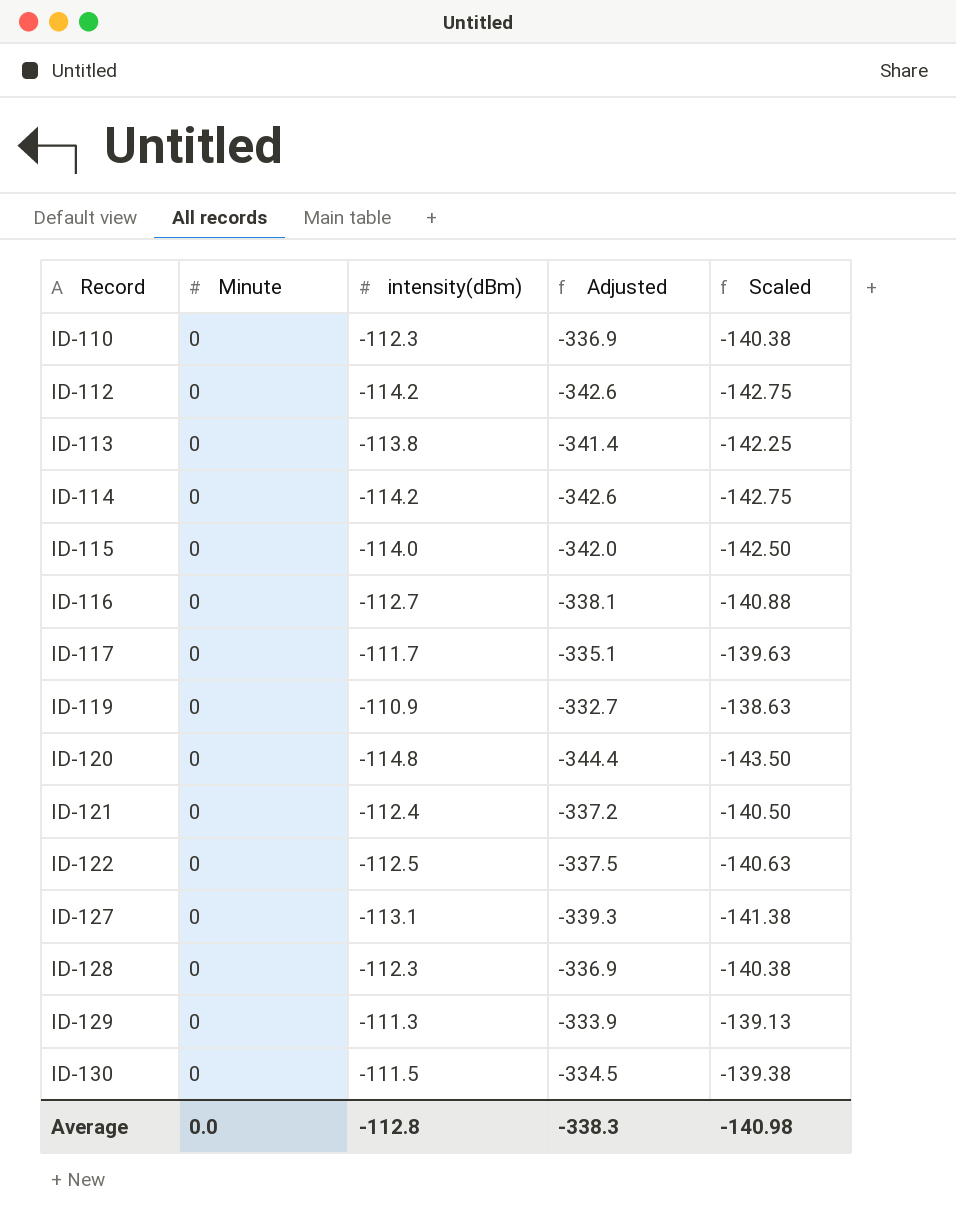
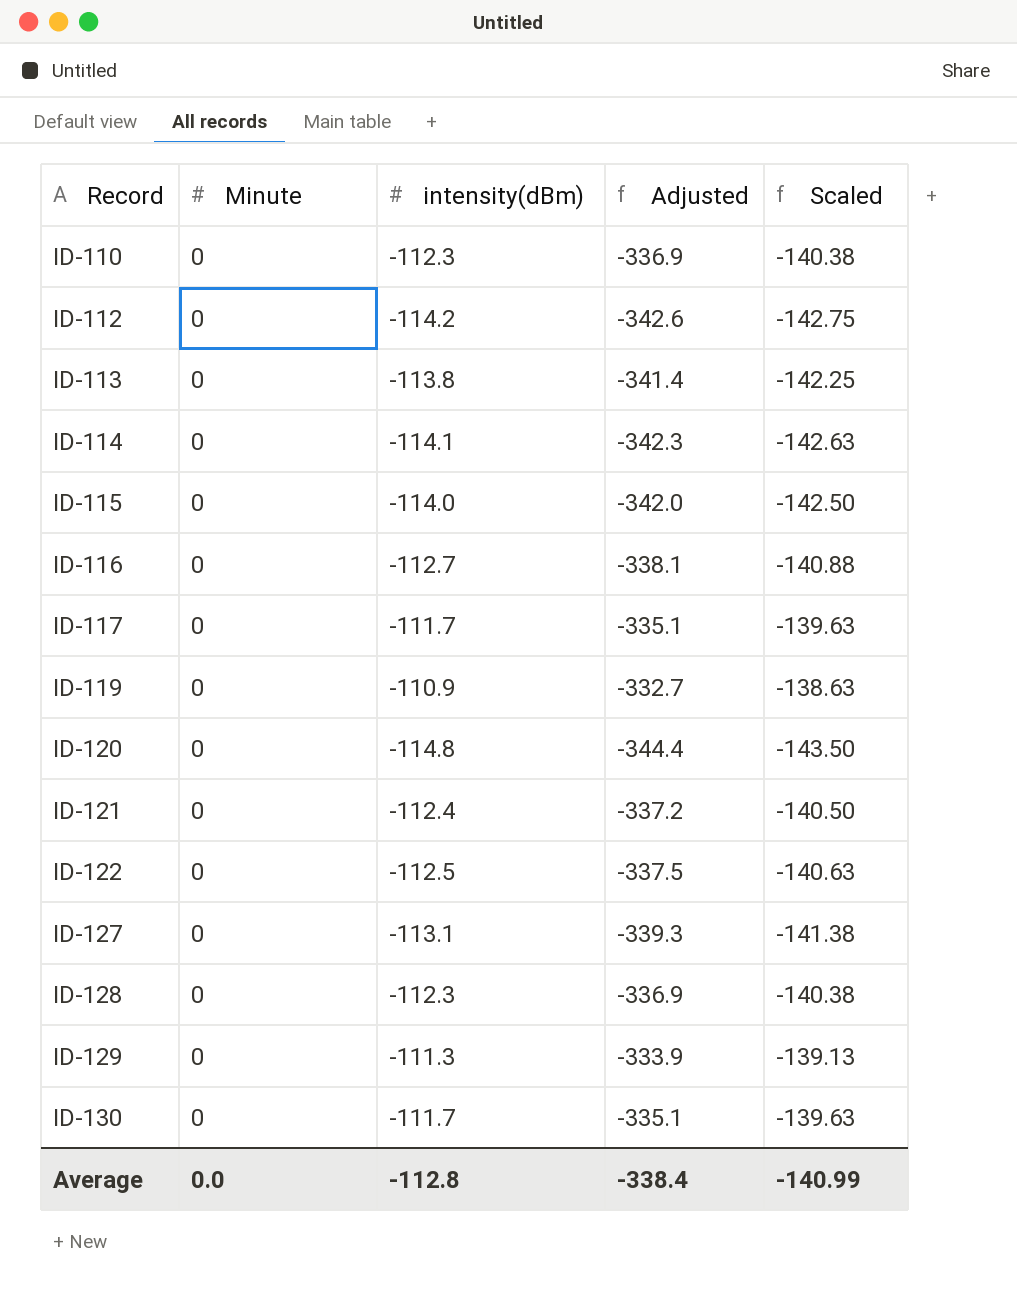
ID-114 | intensity(dBm): -114.2 -> -114.1
ID-114 | Adjusted: -342.6 -> -342.3
ID-114 | Scaled: -142.75 -> -142.63
ID-130 | intensity(dBm): -111.5 -> -111.7
ID-130 | Adjusted: -334.5 -> -335.1
ID-130 | Scaled: -139.38 -> -139.63
Average | Adjusted: -338.3 -> -338.4
Average | Scaled: -140.98 -> -140.99

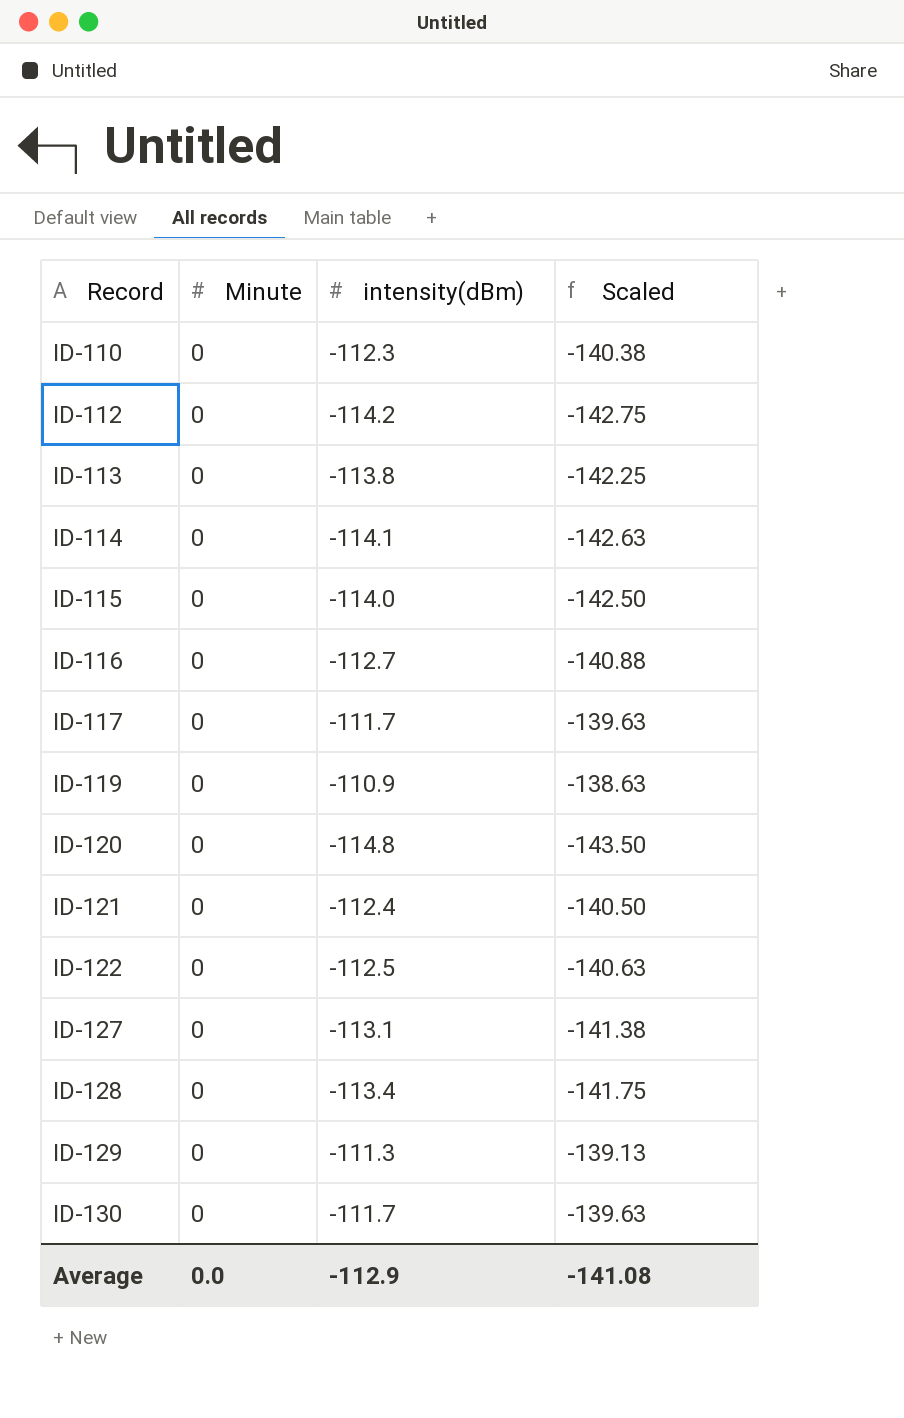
column Adjusted | formula: [intensity(dBm)] * 3 -> none
ID-128 | intensity(dBm): -112.3 -> -113.4
ID-128 | Scaled: -140.38 -> -141.75
Average | intensity(dBm): -112.8 -> -112.9
Average | Scaled: -140.99 -> -141.08

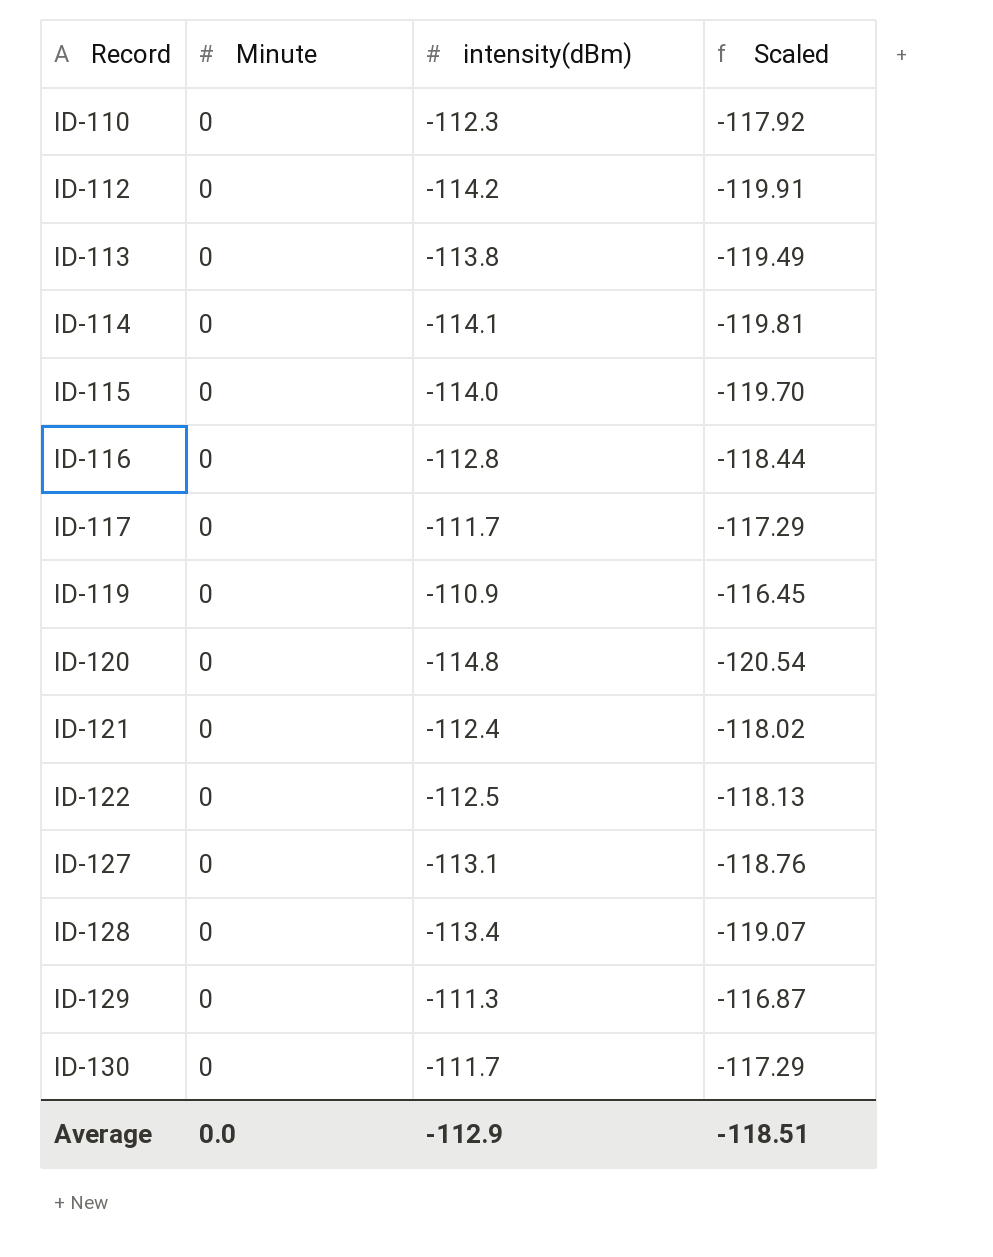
column Scaled | formula: [intensity(dBm)] * 1.25 -> [intensity(dBm)] * 1.05
ID-116 | intensity(dBm): -112.7 -> -112.8
Average | Scaled: -141.08 -> -118.51

